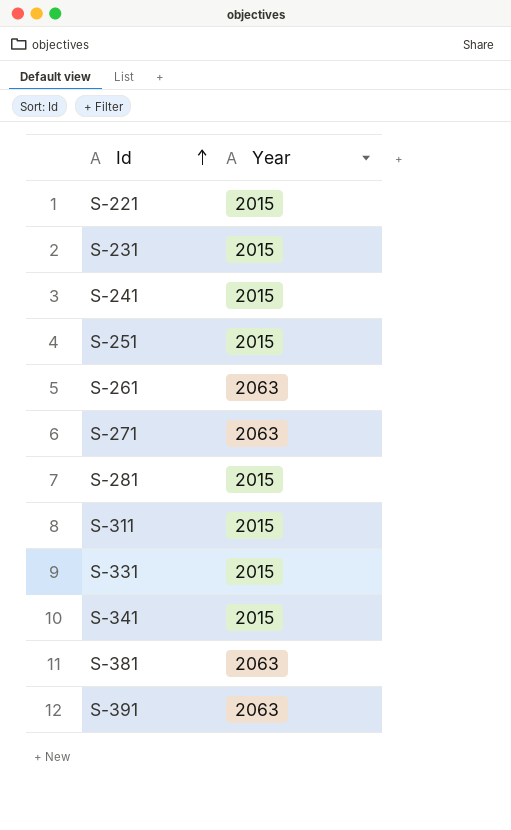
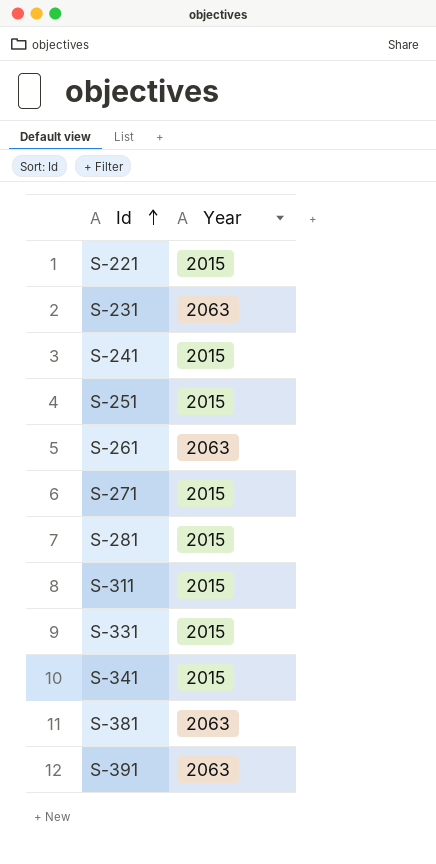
S-231 | Year: 2015 -> 2063
S-271 | Year: 2063 -> 2015

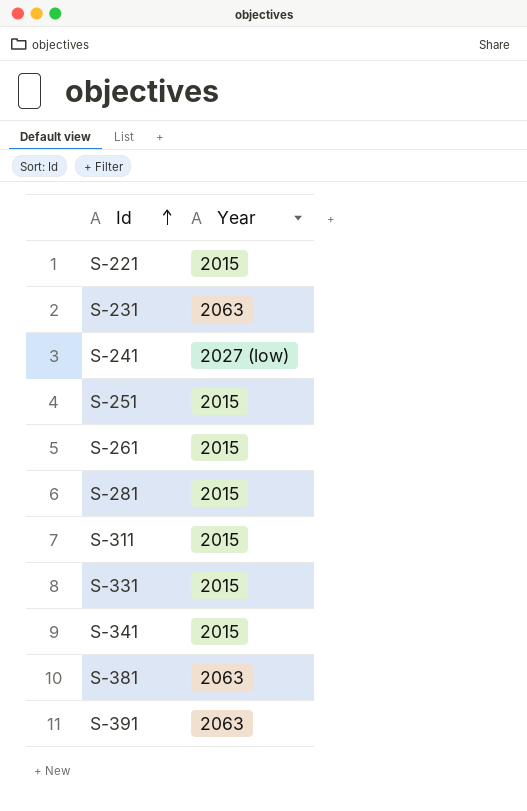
row S-271: 2015 -> none
S-241 | Year: 2015 -> 2027 (low)
S-261 | Year: 2063 -> 2015

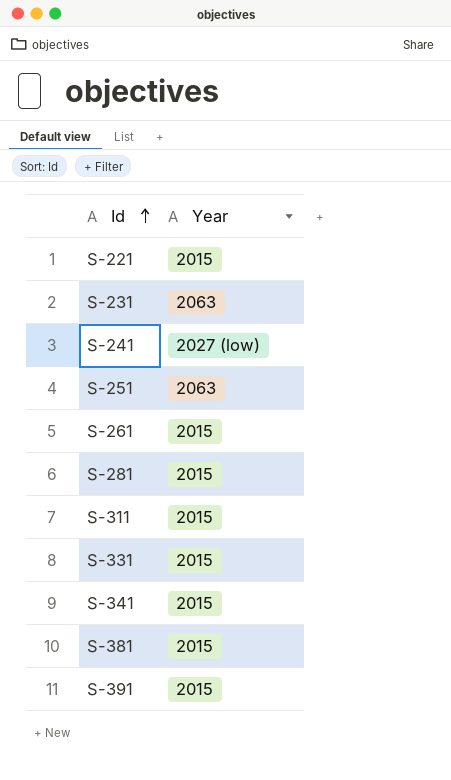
S-251 | Year: 2015 -> 2063
S-381 | Year: 2063 -> 2015
S-391 | Year: 2063 -> 2015

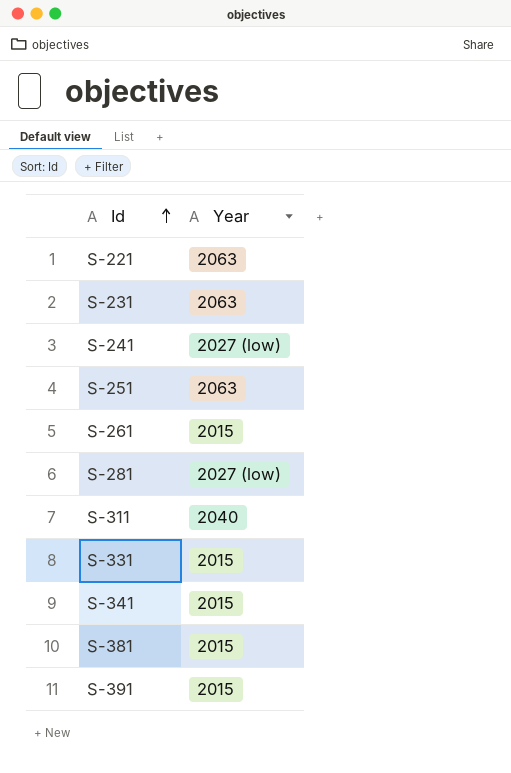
S-221 | Year: 2015 -> 2063
S-281 | Year: 2015 -> 2027 (low)
S-311 | Year: 2015 -> 2040

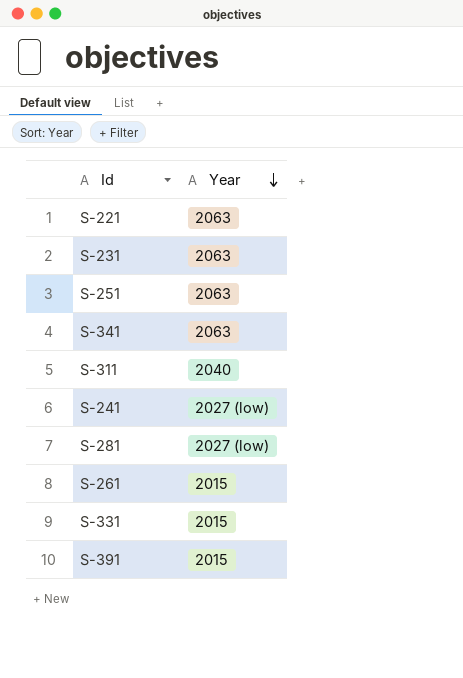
row order: Id ascending -> Year descending
row S-381: 2015 -> none
S-341 | Year: 2015 -> 2063

